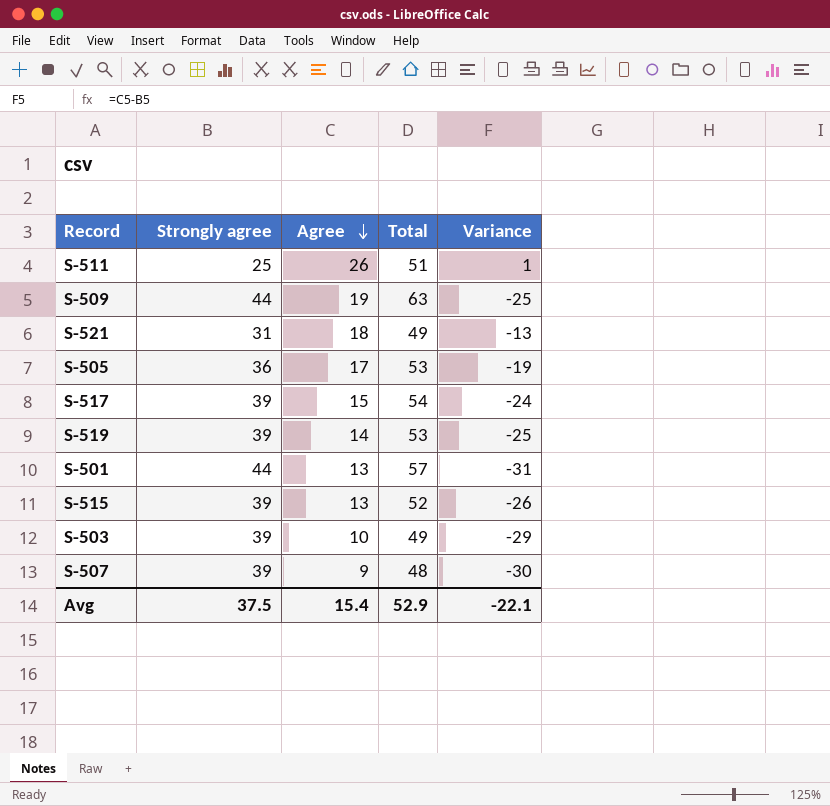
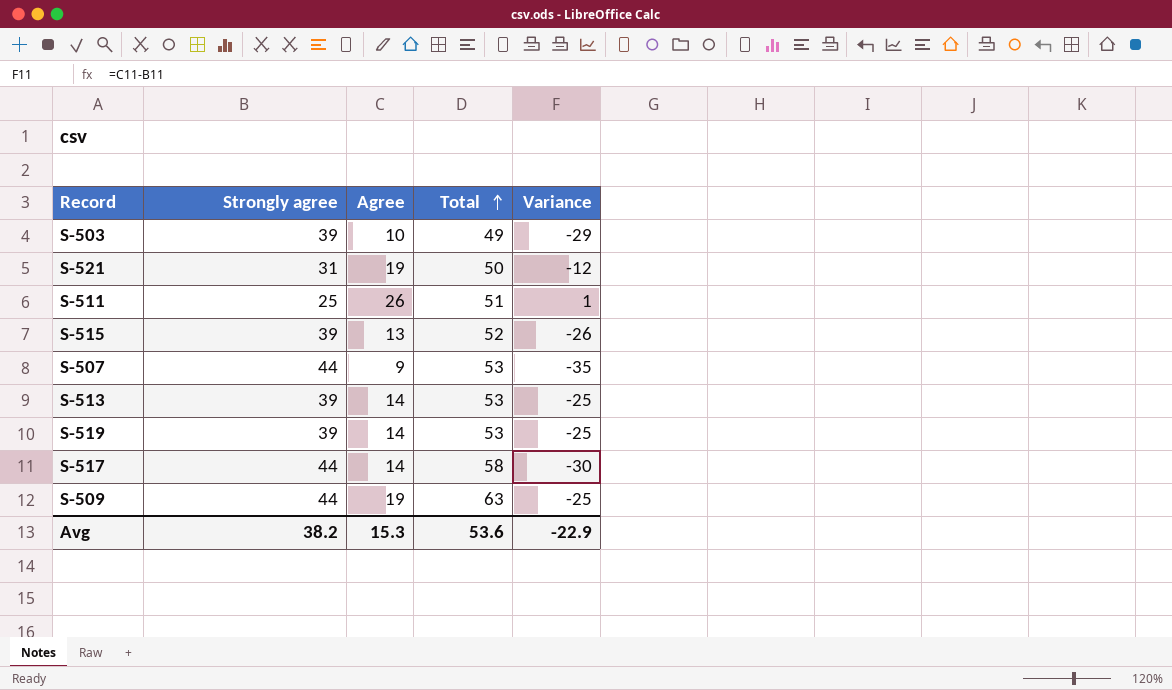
row order: Agree descending -> Total ascending
row S-505: 36 | 17 | 53 | -19 -> none
row S-501: 44 | 13 | 57 | -31 -> none
S-521 | Agree: 18 -> 19
S-521 | Total: 49 -> 50
S-521 | Variance: -13 -> -12
S-507 | Strongly agree: 39 -> 44
S-507 | Total: 48 -> 53
S-507 | Variance: -30 -> -35
row S-513: none -> 39 | 14 | 53 | -25
S-517 | Strongly agree: 39 -> 44
S-517 | Agree: 15 -> 14
S-517 | Total: 54 -> 58
S-517 | Variance: -24 -> -30
Avg | Strongly agree: 37.5 -> 38.2
Avg | Agree: 15.4 -> 15.3
Avg | Total: 52.9 -> 53.6
Avg | Variance: -22.1 -> -22.9

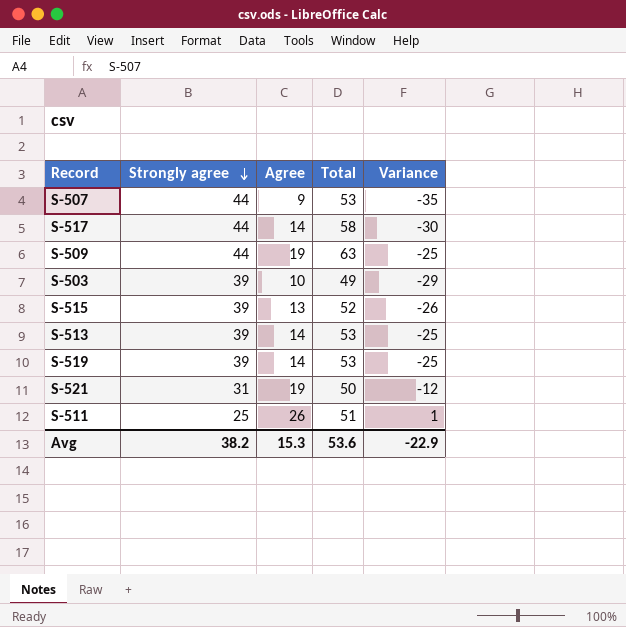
row order: Total ascending -> Strongly agree descending

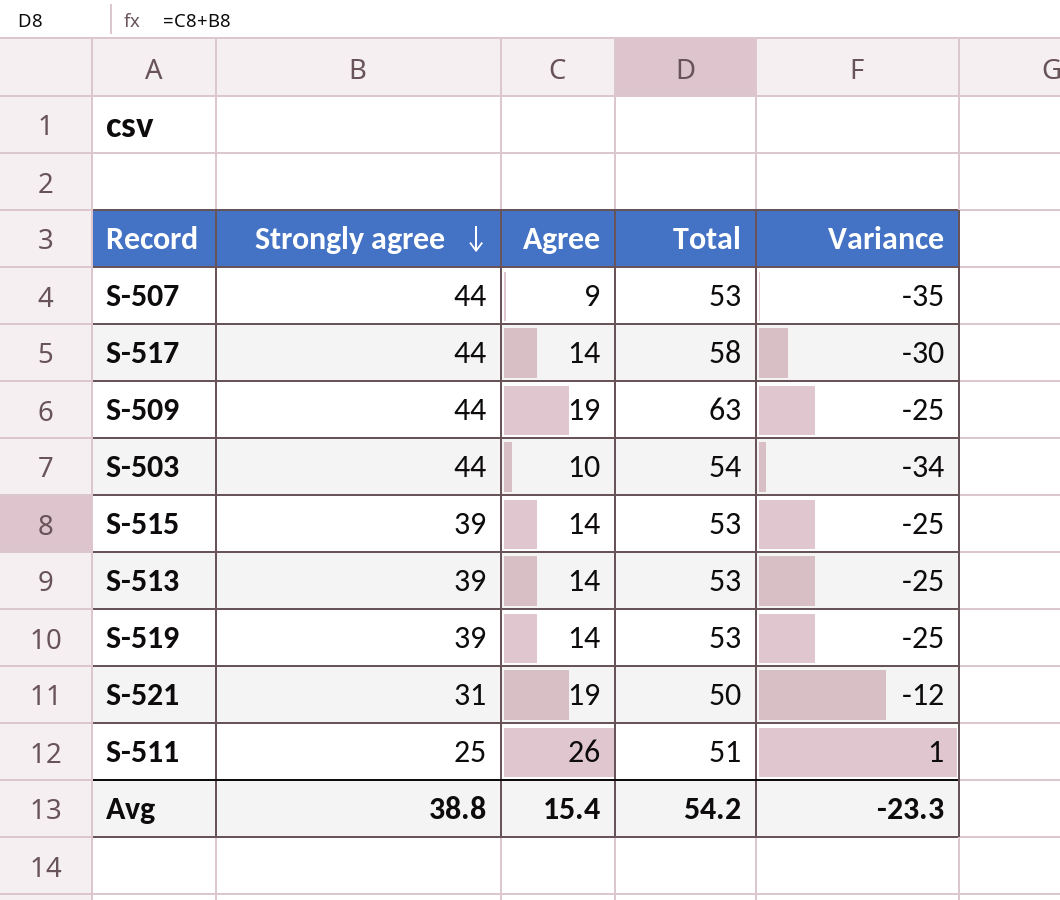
S-503 | Strongly agree: 39 -> 44
S-503 | Total: 49 -> 54
S-503 | Variance: -29 -> -34
S-515 | Agree: 13 -> 14
S-515 | Total: 52 -> 53
S-515 | Variance: -26 -> -25
Avg | Strongly agree: 38.2 -> 38.8
Avg | Agree: 15.3 -> 15.4
Avg | Total: 53.6 -> 54.2
Avg | Variance: -22.9 -> -23.3

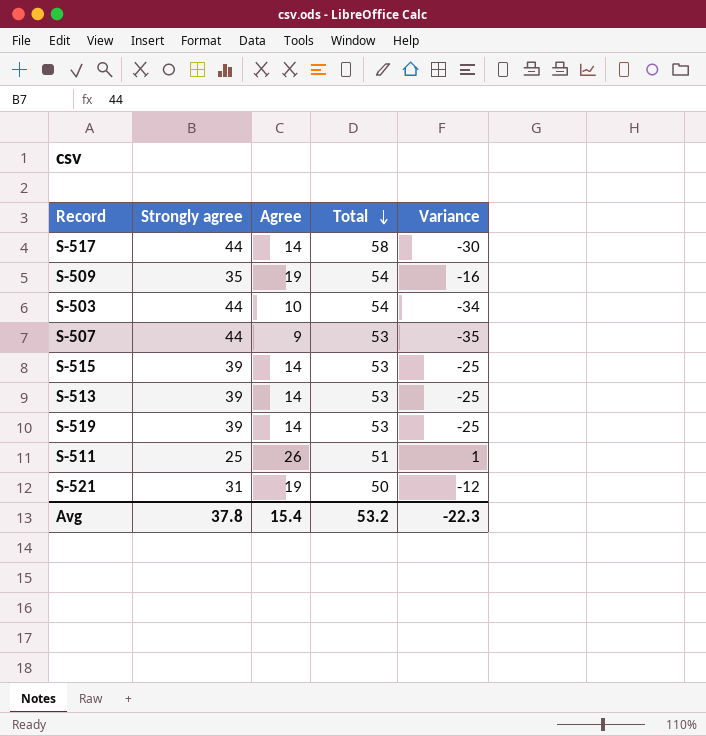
row order: Strongly agree descending -> Total descending
S-509 | Strongly agree: 44 -> 35
S-509 | Total: 63 -> 54
S-509 | Variance: -25 -> -16
Avg | Strongly agree: 38.8 -> 37.8
Avg | Total: 54.2 -> 53.2
Avg | Variance: -23.3 -> -22.3

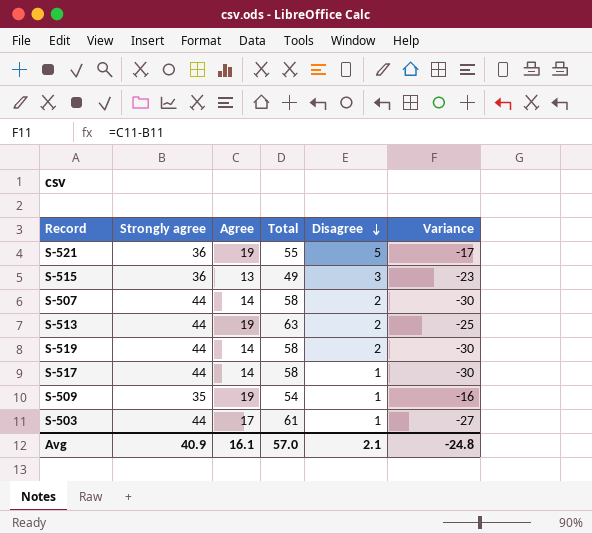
row order: Total descending -> Disagree descending
column Disagree | position: none -> 5
row S-511: 25 | 26 | 51 | 1 -> none
S-521 | Strongly agree: 31 -> 36
S-521 | Total: 50 -> 55
S-521 | Variance: -12 -> -17
S-515 | Strongly agree: 39 -> 36
S-515 | Agree: 14 -> 13
S-515 | Total: 53 -> 49
S-515 | Variance: -25 -> -23
S-507 | Agree: 9 -> 14
S-507 | Total: 53 -> 58
S-507 | Variance: -35 -> -30
S-513 | Strongly agree: 39 -> 44
S-513 | Agree: 14 -> 19
S-513 | Total: 53 -> 63
S-519 | Strongly agree: 39 -> 44
S-519 | Total: 53 -> 58
S-519 | Variance: -25 -> -30
S-503 | Agree: 10 -> 17
S-503 | Total: 54 -> 61
S-503 | Variance: -34 -> -27
Avg | Strongly agree: 37.8 -> 40.9
Avg | Agree: 15.4 -> 16.1
Avg | Total: 53.2 -> 57.0
Avg | Variance: -22.3 -> -24.8

